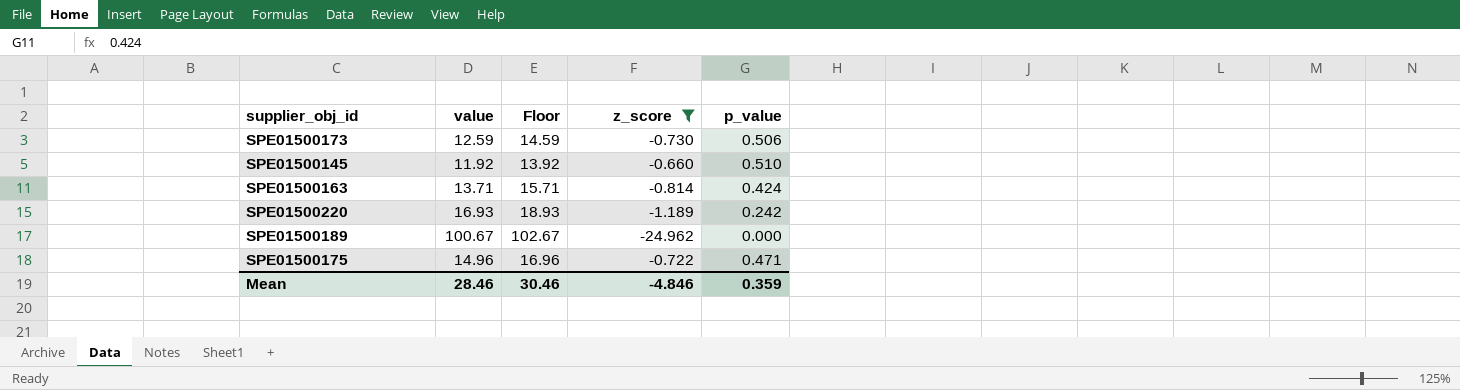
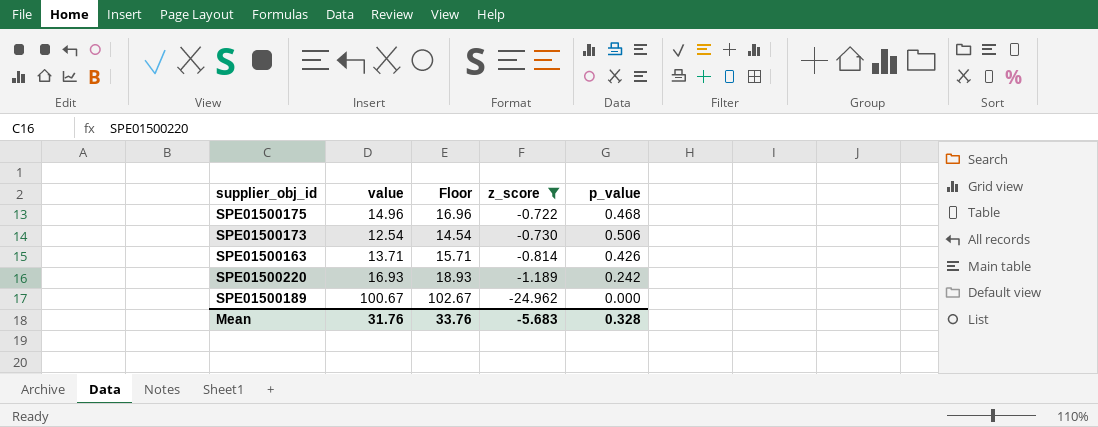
row order: none -> z_score descending
row SPE01500145: 11.92 | 13.92 | -0.660 | 0.510 -> none
SPE01500175 | p_value: 0.471 -> 0.468
SPE01500173 | value: 12.59 -> 12.54
SPE01500173 | Floor: 14.59 -> 14.54
SPE01500163 | p_value: 0.424 -> 0.426
Mean | value: 28.46 -> 31.76
Mean | Floor: 30.46 -> 33.76
Mean | z_score: -4.846 -> -5.683
Mean | p_value: 0.359 -> 0.328

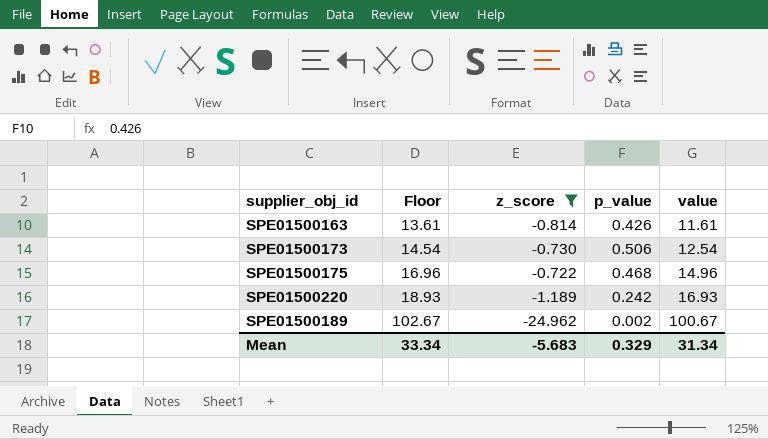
row order: z_score descending -> Floor ascending
column value | position: 2 -> 5
SPE01500163 | Floor: 15.71 -> 13.61
SPE01500163 | value: 13.71 -> 11.61
SPE01500189 | p_value: 0.000 -> 0.002
Mean | Floor: 33.76 -> 33.34
Mean | p_value: 0.328 -> 0.329
Mean | value: 31.76 -> 31.34

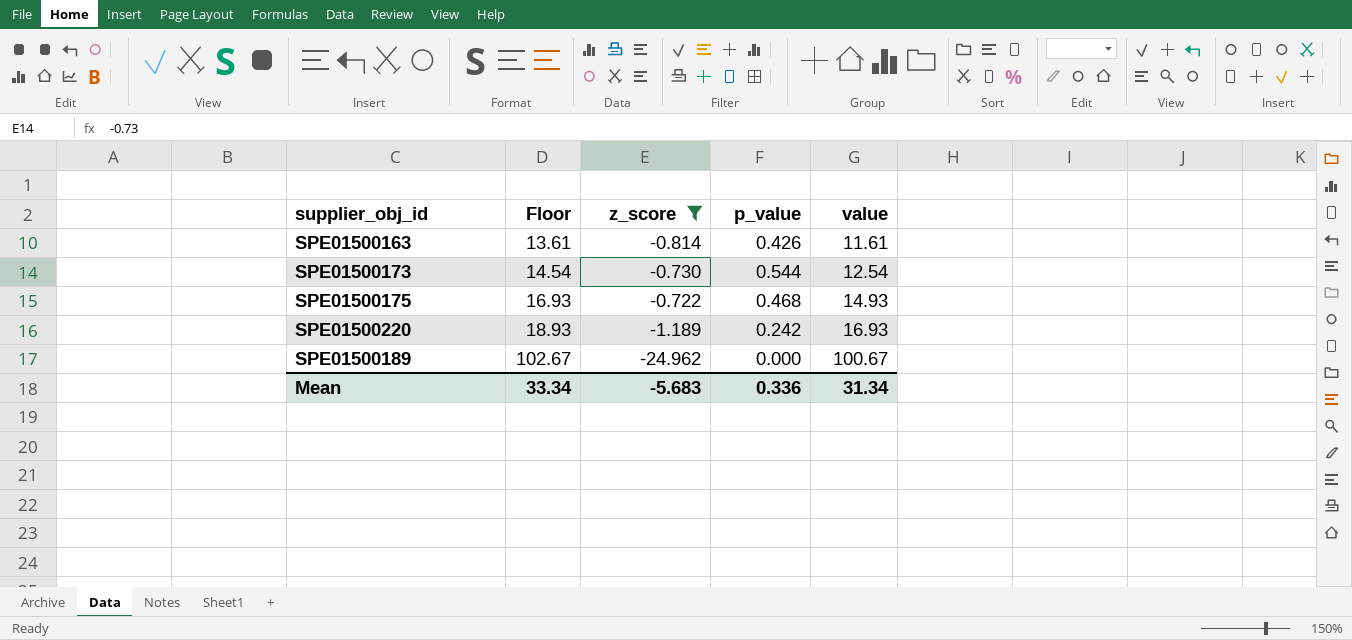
SPE01500173 | p_value: 0.506 -> 0.544
SPE01500175 | Floor: 16.96 -> 16.93
SPE01500175 | value: 14.96 -> 14.93
SPE01500189 | p_value: 0.002 -> 0.000
Mean | p_value: 0.329 -> 0.336

